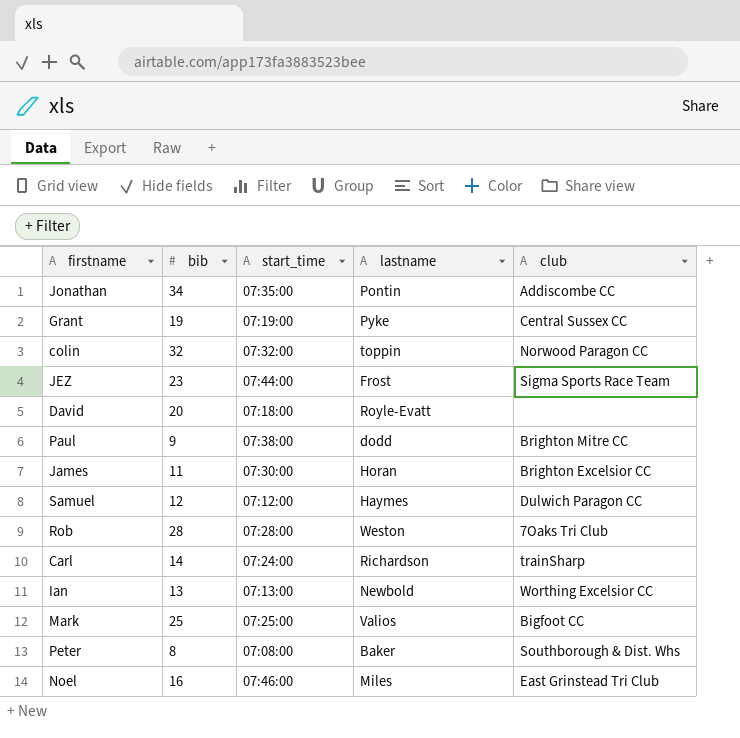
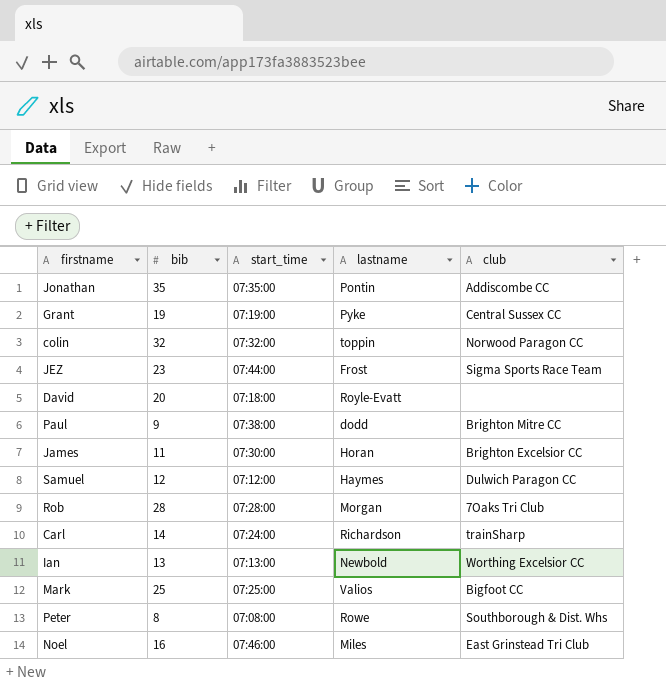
Jonathan | bib: 34 -> 35
Rob | lastname: Weston -> Morgan
Peter | lastname: Baker -> Rowe

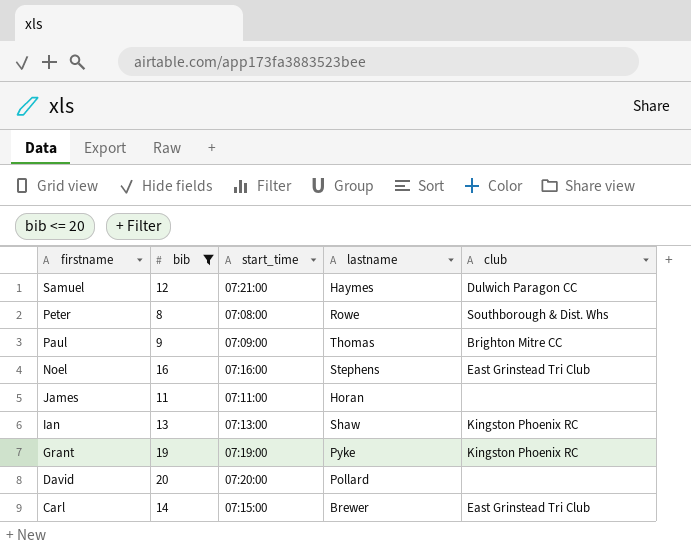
filter: none -> bib <= 20
row order: none -> firstname descending
Samuel | start_time: 07:12:00 -> 07:21:00
Paul | start_time: 07:38:00 -> 07:09:00
Paul | lastname: dodd -> Thomas
Noel | start_time: 07:46:00 -> 07:16:00
Noel | lastname: Miles -> Stephens
James | start_time: 07:30:00 -> 07:11:00
James | club: Brighton Excelsior CC -> none
Ian | lastname: Newbold -> Shaw
Ian | club: Worthing Excelsior CC -> Kingston Phoenix RC
Grant | club: Central Sussex CC -> Kingston Phoenix RC
David | start_time: 07:18:00 -> 07:20:00
David | lastname: Royle-Evatt -> Pollard
Carl | start_time: 07:24:00 -> 07:15:00
Carl | lastname: Richardson -> Brewer
Carl | club: trainSharp -> East Grinstead Tri Club

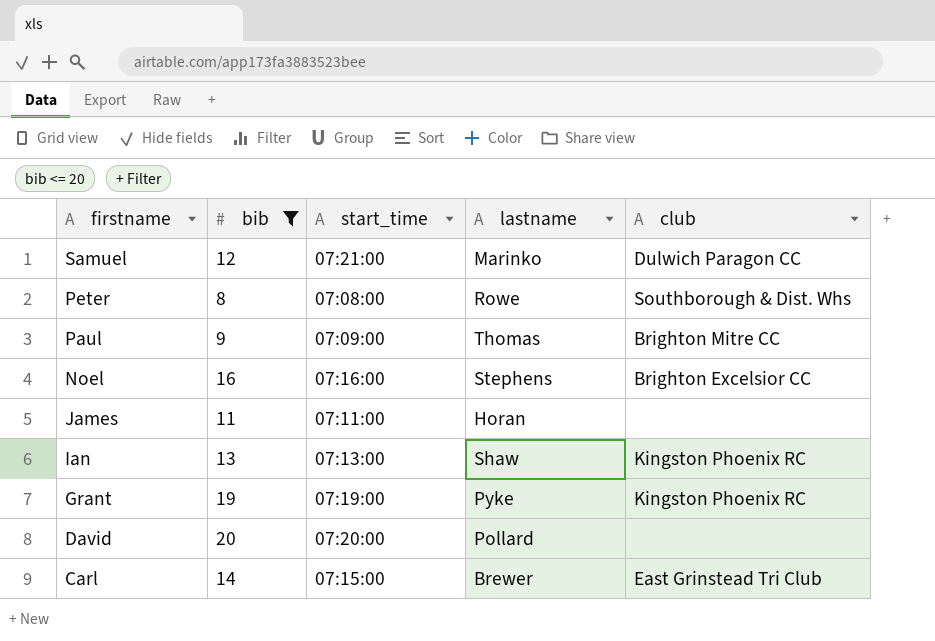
Samuel | lastname: Haymes -> Marinko
Noel | club: East Grinstead Tri Club -> Brighton Excelsior CC

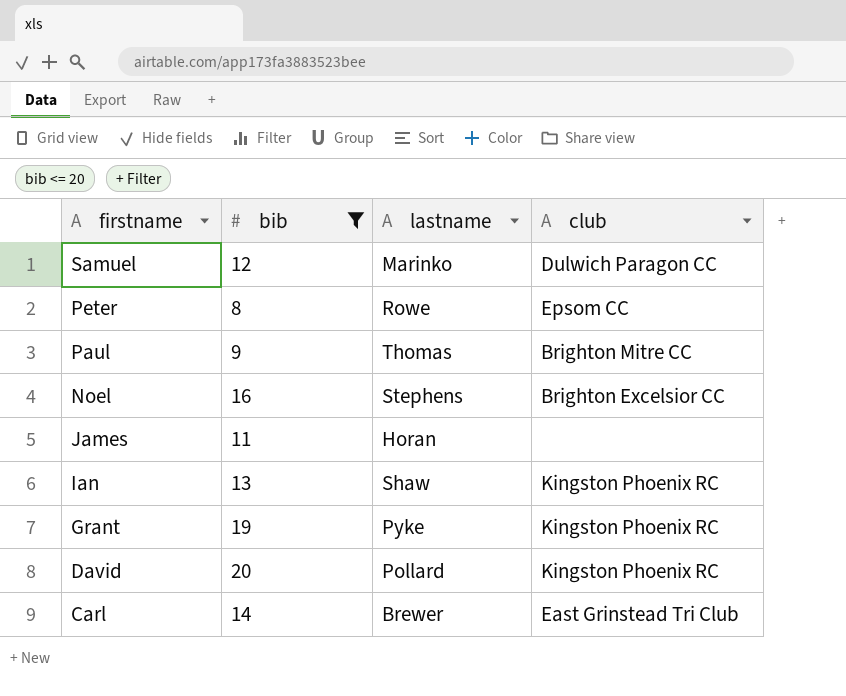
column start_time | position: 3 -> none
Peter | club: Southborough & Dist. Whs -> Epsom CC
David | club: none -> Kingston Phoenix RC

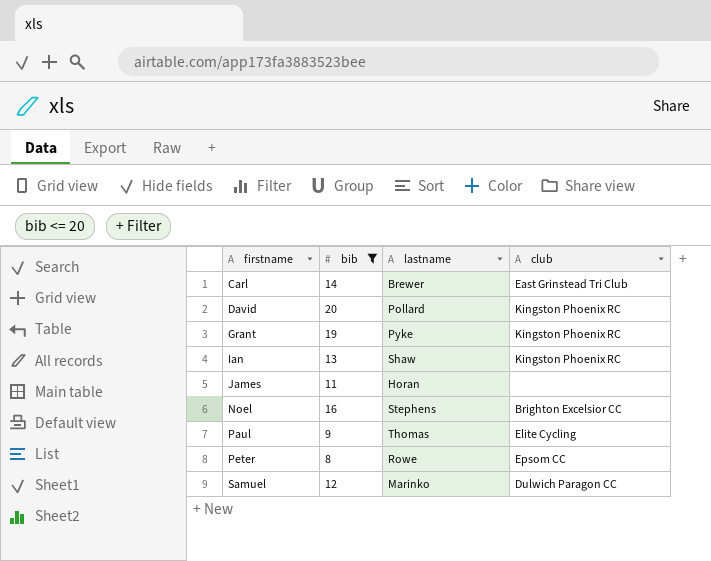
row order: firstname descending -> firstname ascending
Paul | club: Brighton Mitre CC -> Elite Cycling

